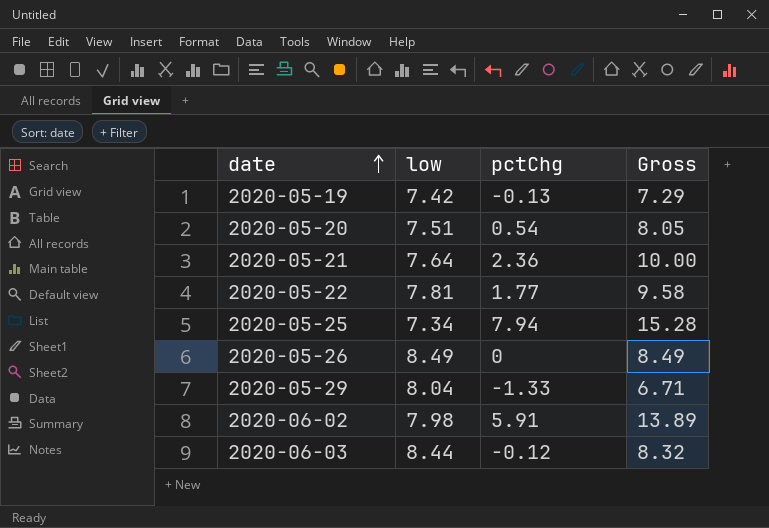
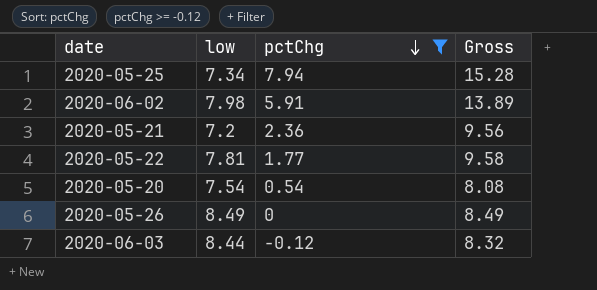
filter: none -> pctChg >= -0.12
row order: date ascending -> pctChg descending
2020-05-21 | low: 7.64 -> 7.2
2020-05-21 | Gross: 10.00 -> 9.56
2020-05-20 | low: 7.51 -> 7.54
2020-05-20 | Gross: 8.05 -> 8.08

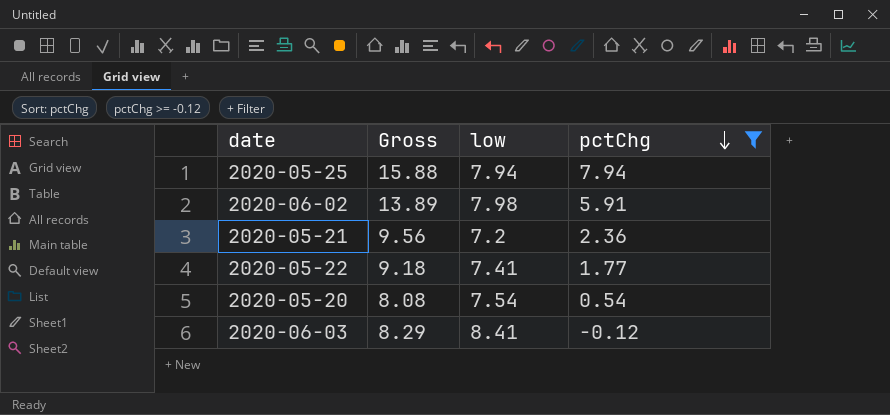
column Gross | position: 4 -> 2
row 2020-05-26: 8.49 | 0 | 8.49 -> none
2020-05-25 | Gross: 15.28 -> 15.88
2020-05-25 | low: 7.34 -> 7.94
2020-05-22 | Gross: 9.58 -> 9.18
2020-05-22 | low: 7.81 -> 7.41
2020-06-03 | Gross: 8.32 -> 8.29
2020-06-03 | low: 8.44 -> 8.41

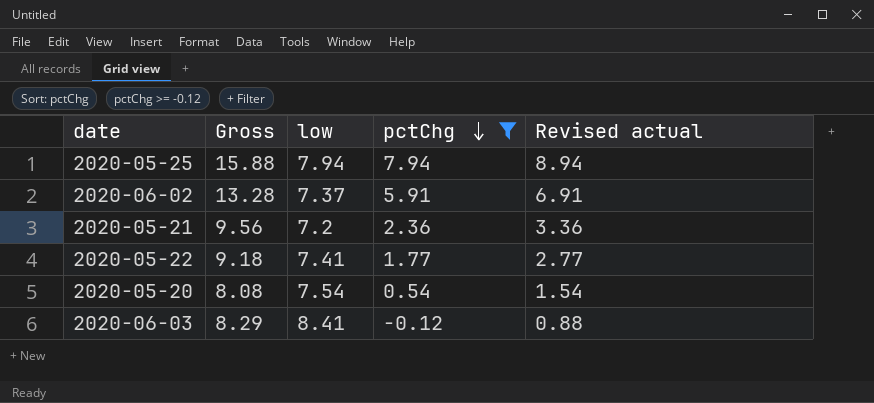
column Revised actual | formula: none -> [pctChg] + 1
2020-06-02 | Gross: 13.89 -> 13.28
2020-06-02 | low: 7.98 -> 7.37

